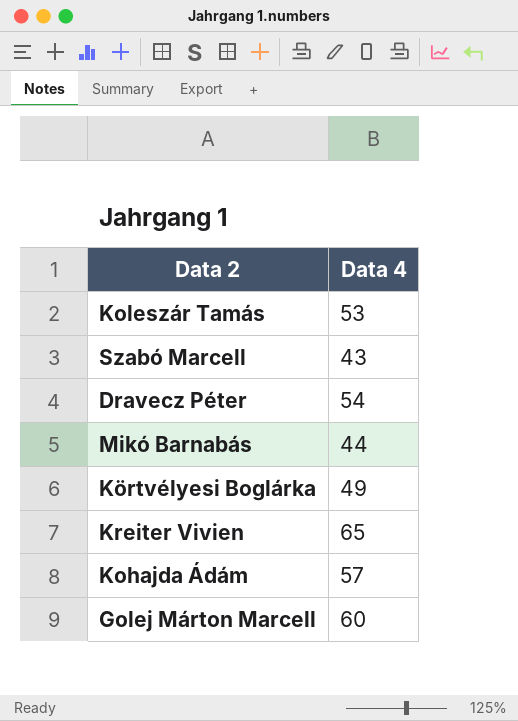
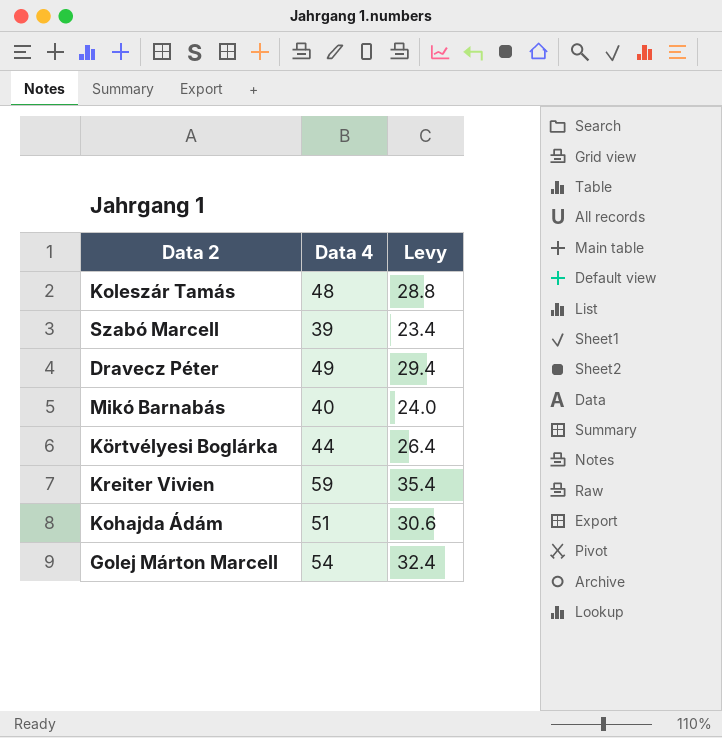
column Levy | formula: none -> [Data 4] * 0.6
Koleszár Tamás | Data 4: 53 -> 48
Szabó Marcell | Data 4: 43 -> 39
Dravecz Péter | Data 4: 54 -> 49
Mikó Barnabás | Data 4: 44 -> 40
Körtvélyesi Boglárka | Data 4: 49 -> 44
Kreiter Vivien | Data 4: 65 -> 59
Kohajda Ádám | Data 4: 57 -> 51
Golej Márton Marcell | Data 4: 60 -> 54

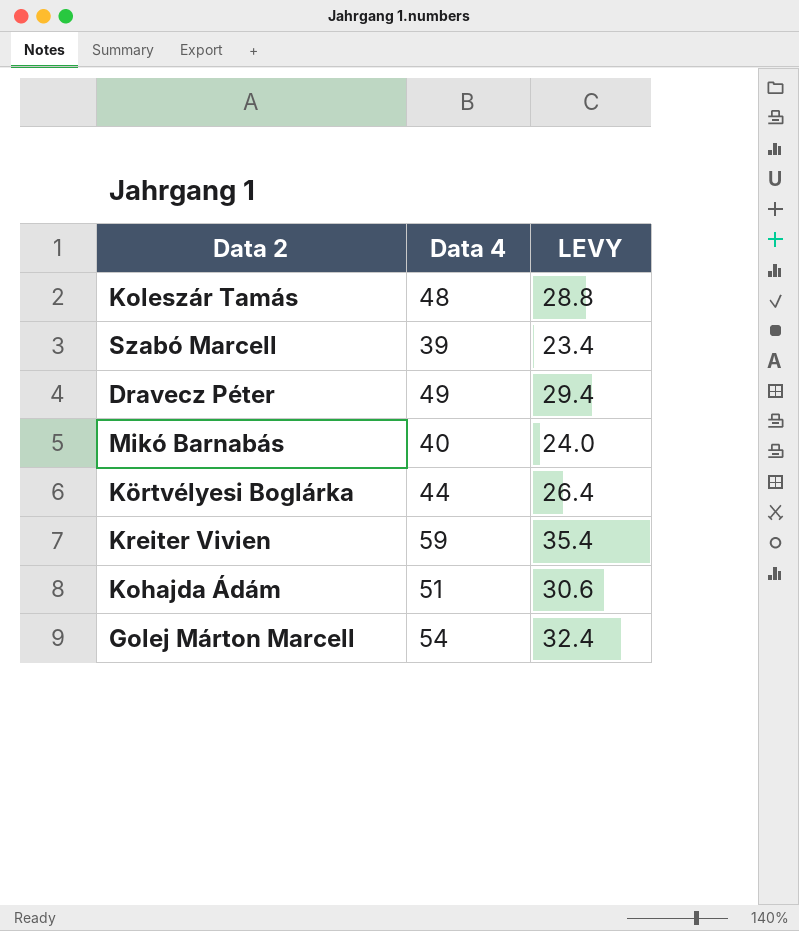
column name: Levy -> LEVY

